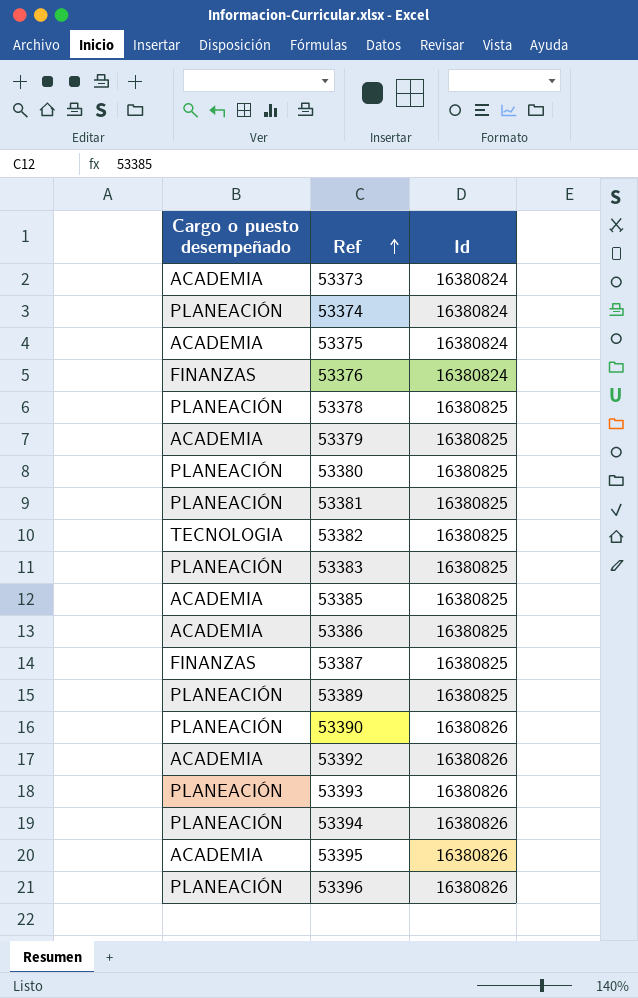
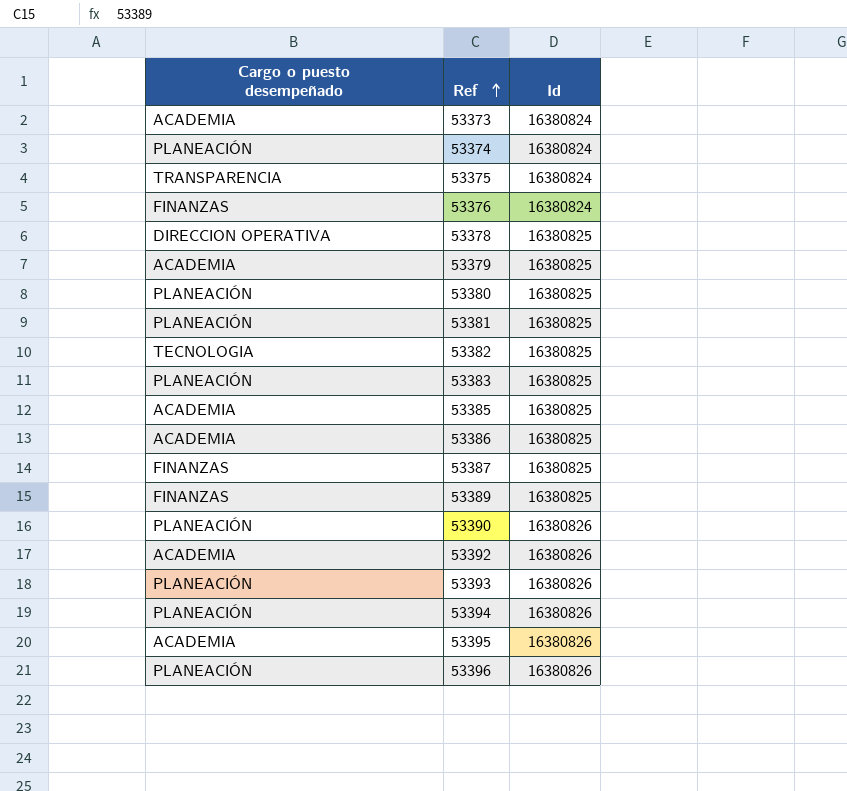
53375 | Cargo o puesto desempeñado: ACADEMIA -> TRANSPARENCIA
53378 | Cargo o puesto desempeñado: PLANEACIÓN -> DIRECCION OPERATIVA
53389 | Cargo o puesto desempeñado: PLANEACIÓN -> FINANZAS

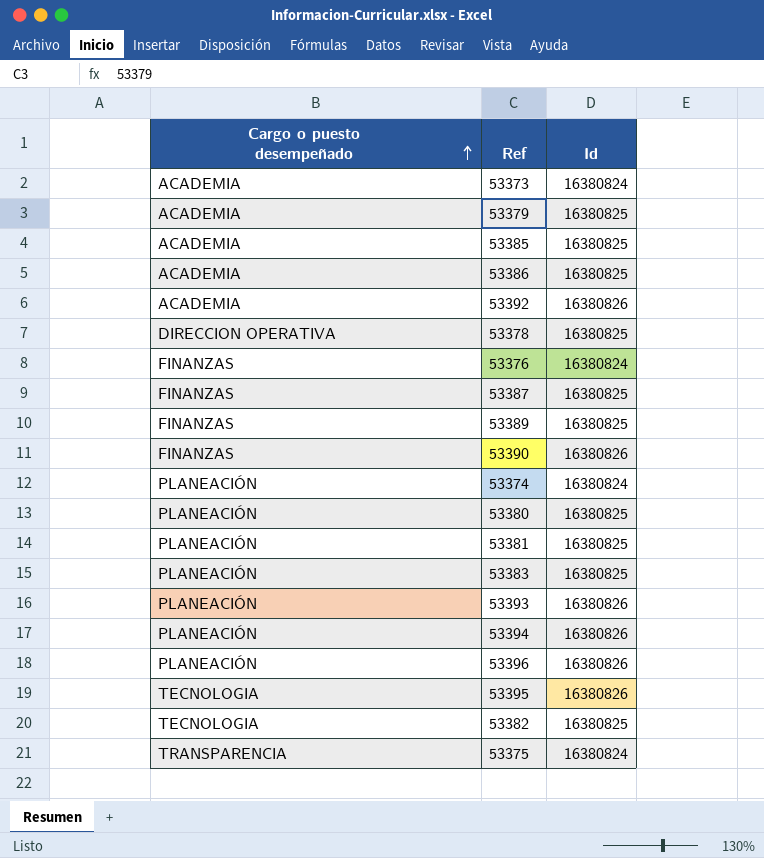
row order: Ref ascending -> Cargo o puesto desempeñado ascending
53390 | Cargo o puesto desempeñado: PLANEACIÓN -> FINANZAS
53395 | Cargo o puesto desempeñado: ACADEMIA -> TECNOLOGIA

